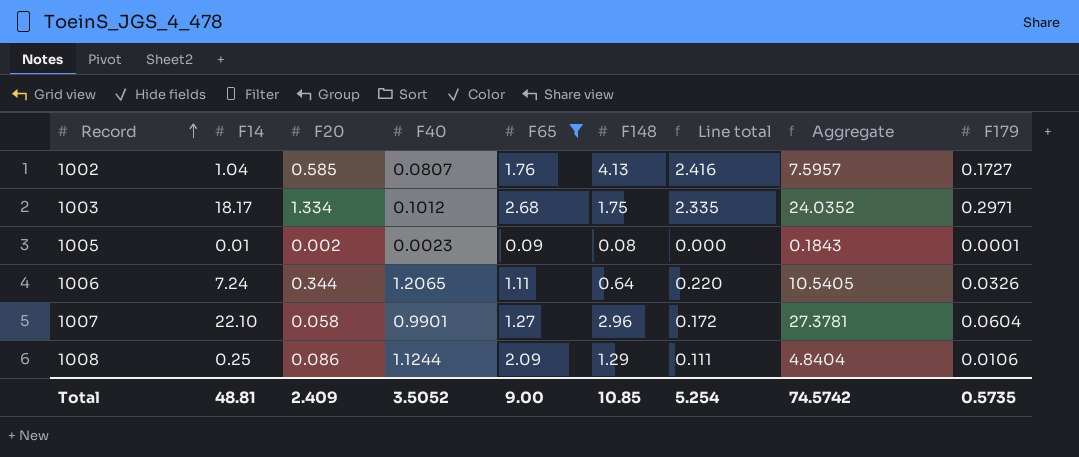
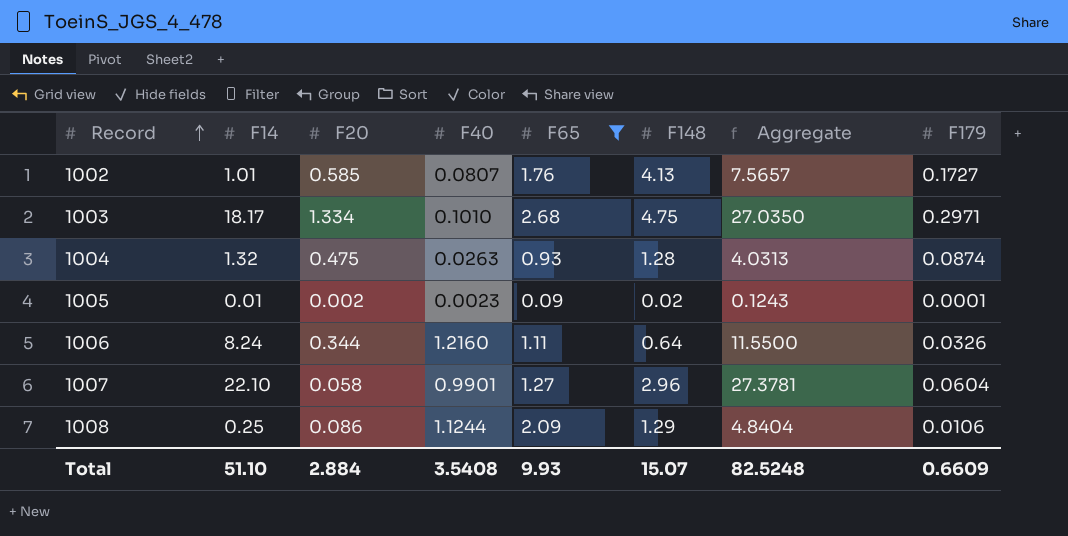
column Line total | formula: [F20] * [F148] -> none
1002 | F14: 1.04 -> 1.01
1002 | Aggregate: 7.5957 -> 7.5657
1003 | F40: 0.1012 -> 0.1010
1003 | F148: 1.75 -> 4.75
1003 | Aggregate: 24.0352 -> 27.0350
row 1004: none -> 1.32 | 0.475 | 0.0263 | 0.93 | 1.28 | 4.0313 | 0.0874
1005 | F148: 0.08 -> 0.02
1005 | Aggregate: 0.1843 -> 0.1243
1006 | F14: 7.24 -> 8.24
1006 | F40: 1.2065 -> 1.2160
1006 | Aggregate: 10.5405 -> 11.5500
Total | F14: 48.81 -> 51.10
Total | F20: 2.409 -> 2.884
Total | F40: 3.5052 -> 3.5408
Total | F65: 9.00 -> 9.93
Total | F148: 10.85 -> 15.07
Total | Aggregate: 74.5742 -> 82.5248
Total | F179: 0.5735 -> 0.6609

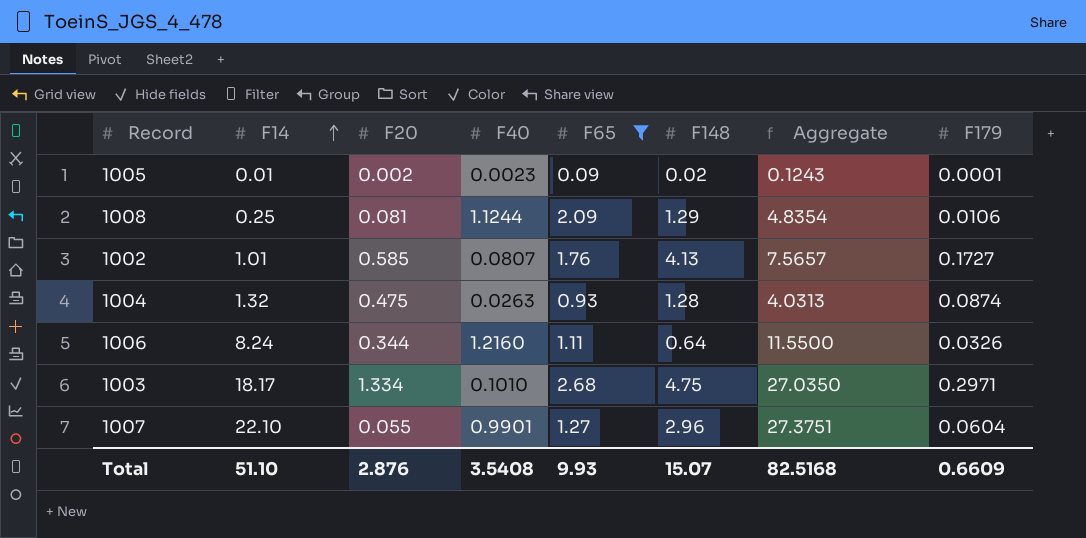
row order: Record ascending -> F14 ascending
1008 | F20: 0.086 -> 0.081
1008 | Aggregate: 4.8404 -> 4.8354
1007 | F20: 0.058 -> 0.055
1007 | Aggregate: 27.3781 -> 27.3751
Total | F20: 2.884 -> 2.876
Total | Aggregate: 82.5248 -> 82.5168

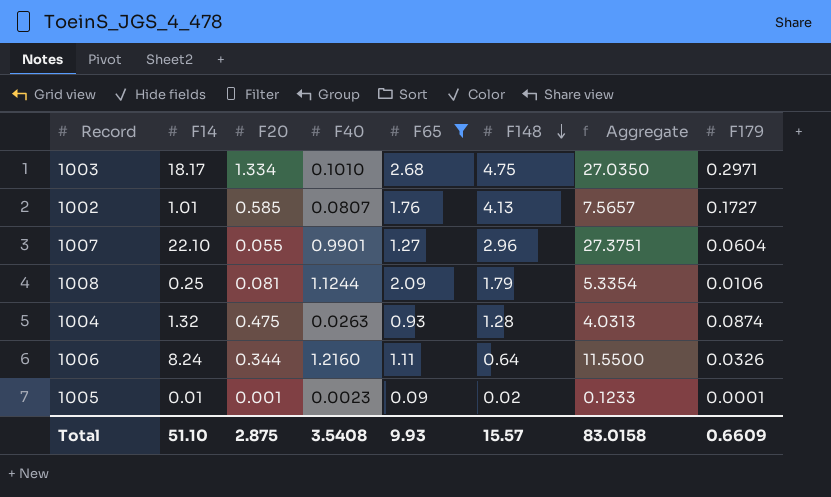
row order: F14 ascending -> F148 descending
1008 | F148: 1.29 -> 1.79
1008 | Aggregate: 4.8354 -> 5.3354
1005 | F20: 0.002 -> 0.001
1005 | Aggregate: 0.1243 -> 0.1233
Total | F20: 2.876 -> 2.875
Total | F148: 15.07 -> 15.57
Total | Aggregate: 82.5168 -> 83.0158

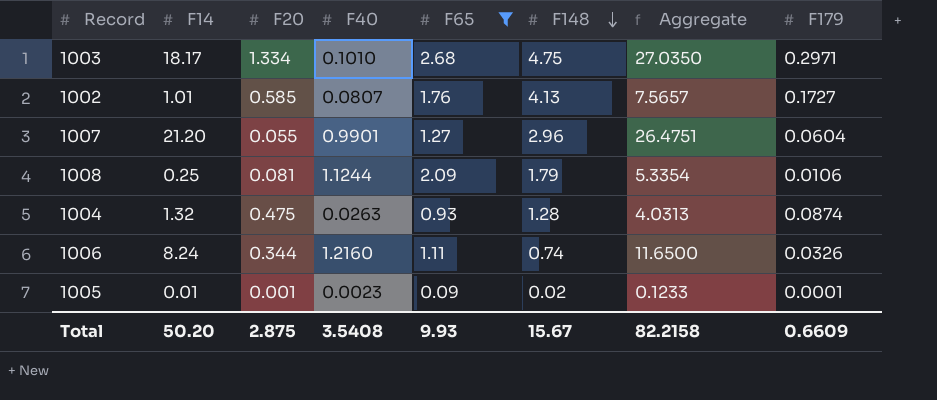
1007 | F14: 22.10 -> 21.20
1007 | Aggregate: 27.3751 -> 26.4751
1006 | F148: 0.64 -> 0.74
1006 | Aggregate: 11.5500 -> 11.6500
Total | F14: 51.10 -> 50.20
Total | F148: 15.57 -> 15.67
Total | Aggregate: 83.0158 -> 82.2158

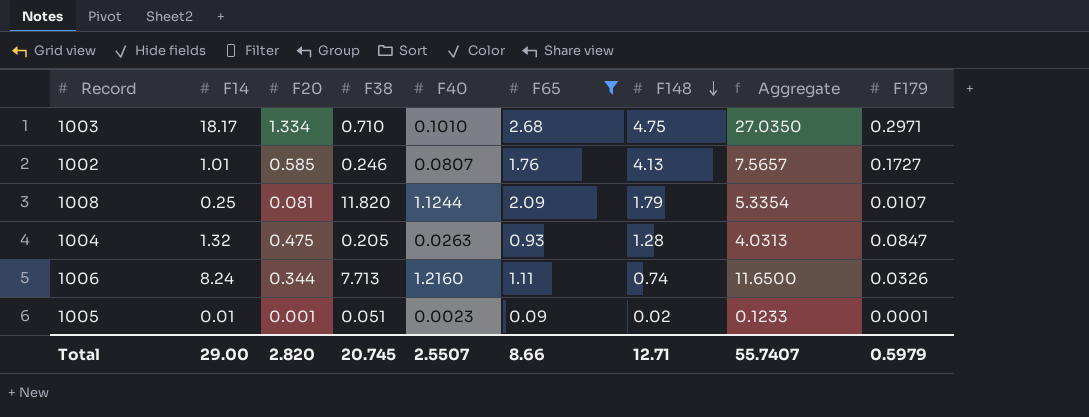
column F38 | position: none -> 4
row 1007: 21.20 | 0.055 | 0.9901 | 1.27 | 2.96 | 26.4751 | 0.0604 -> none
1008 | F179: 0.0106 -> 0.0107
1004 | F179: 0.0874 -> 0.0847
Total | F14: 50.20 -> 29.00
Total | F20: 2.875 -> 2.820
Total | F40: 3.5408 -> 2.5507
Total | F65: 9.93 -> 8.66
Total | F148: 15.67 -> 12.71
Total | Aggregate: 82.2158 -> 55.7407
Total | F179: 0.6609 -> 0.5979

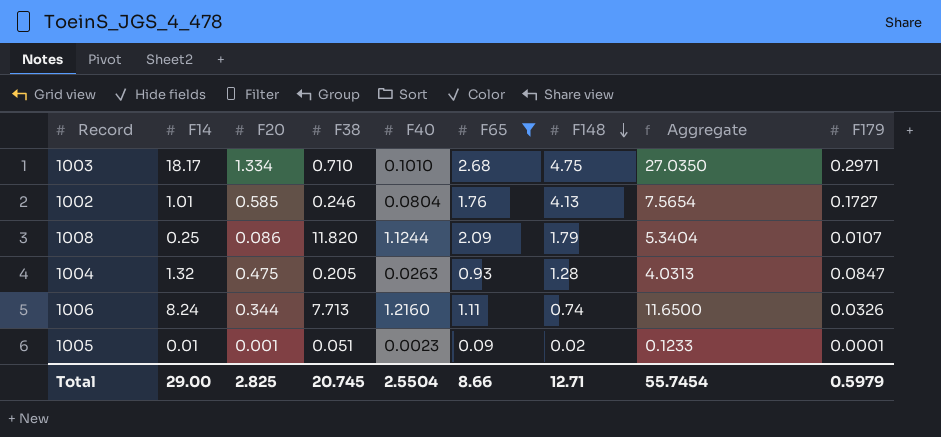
1002 | F40: 0.0807 -> 0.0804
1002 | Aggregate: 7.5657 -> 7.5654
1008 | F20: 0.081 -> 0.086
1008 | Aggregate: 5.3354 -> 5.3404
Total | F20: 2.820 -> 2.825
Total | F40: 2.5507 -> 2.5504
Total | Aggregate: 55.7407 -> 55.7454

